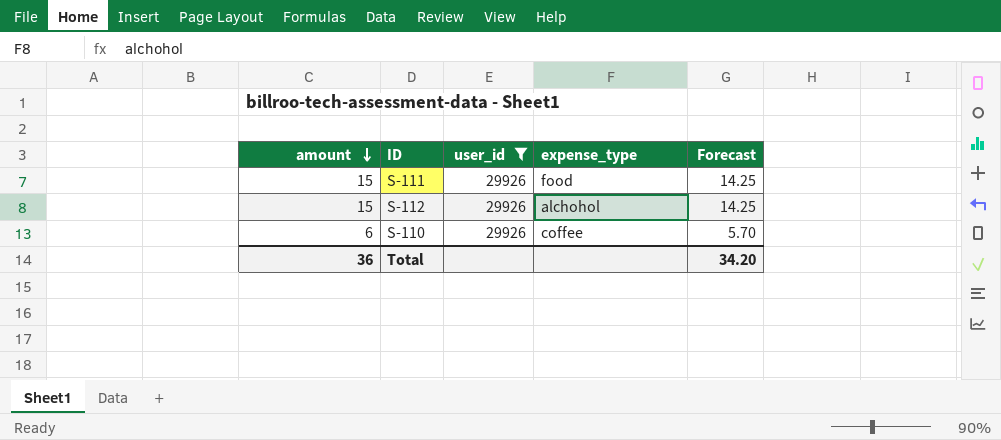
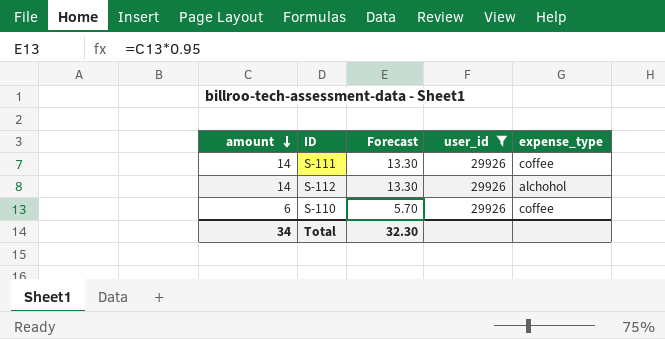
column Forecast | position: 5 -> 3
S-111 | amount: 15 -> 14
S-111 | Forecast: 14.25 -> 13.30
S-111 | expense_type: food -> coffee
S-112 | amount: 15 -> 14
S-112 | Forecast: 14.25 -> 13.30
Total | amount: 36 -> 34
Total | Forecast: 34.20 -> 32.30

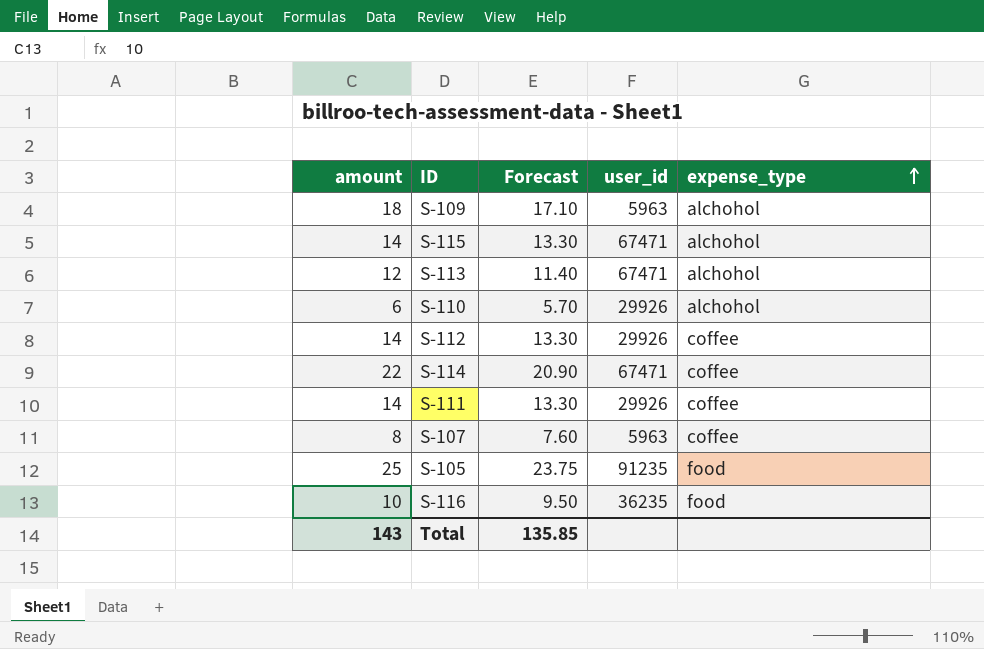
filter: user_id = 29926 -> none
row order: amount descending -> expense_type ascending
S-110 | expense_type: coffee -> alchohol
S-112 | expense_type: alchohol -> coffee
Total | amount: 34 -> 143
Total | Forecast: 32.30 -> 135.85

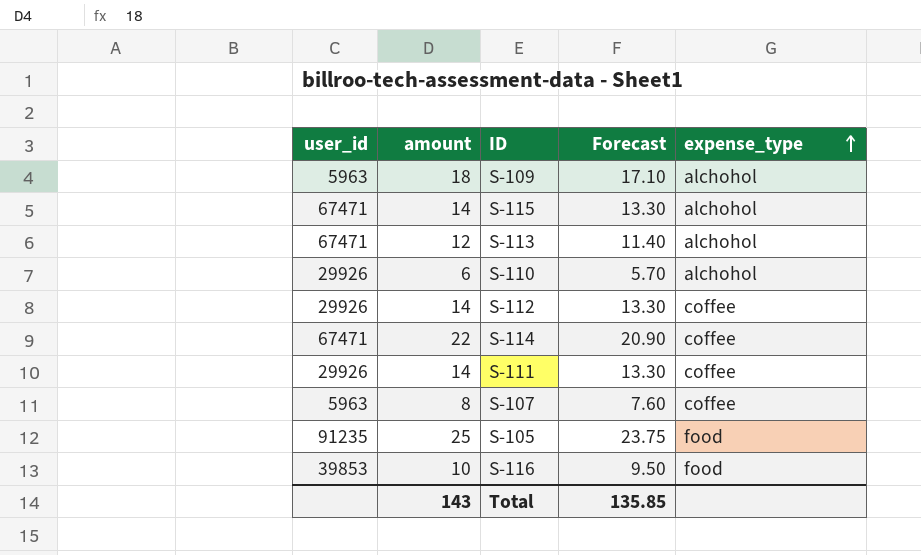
column user_id | position: 4 -> 1
S-116 | user_id: 36235 -> 39853

